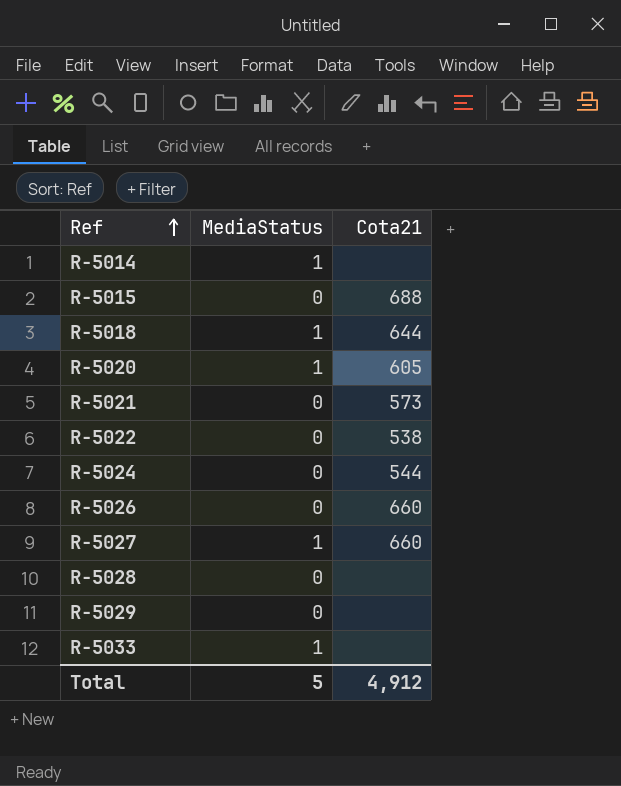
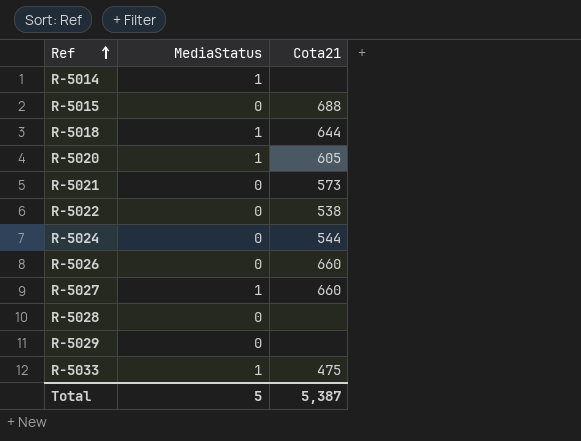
R-5033 | Cota21: none -> 475
Total | Cota21: 4,912 -> 5,387

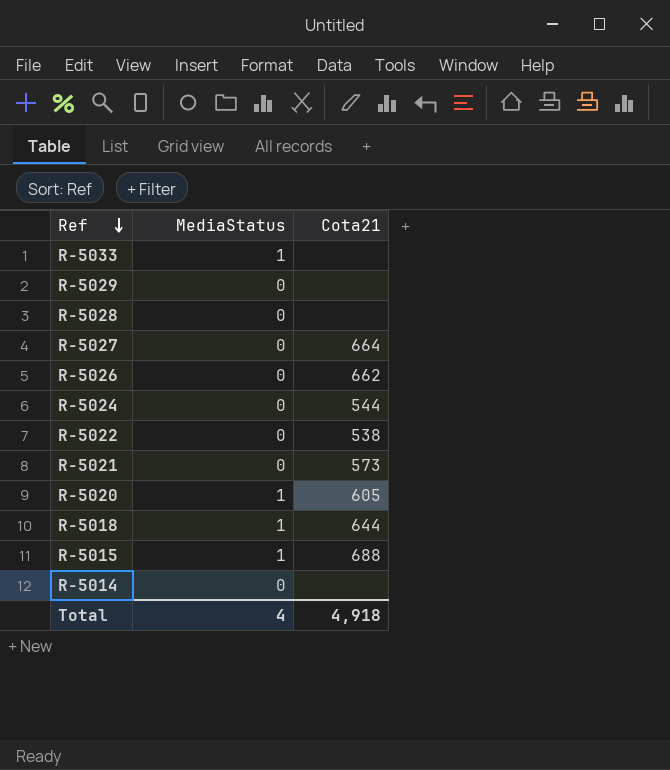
row order: Ref ascending -> Ref descending
R-5033 | Cota21: 475 -> none
R-5027 | MediaStatus: 1 -> 0
R-5027 | Cota21: 660 -> 664
R-5026 | Cota21: 660 -> 662
R-5015 | MediaStatus: 0 -> 1
R-5014 | MediaStatus: 1 -> 0
Total | MediaStatus: 5 -> 4
Total | Cota21: 5,387 -> 4,918

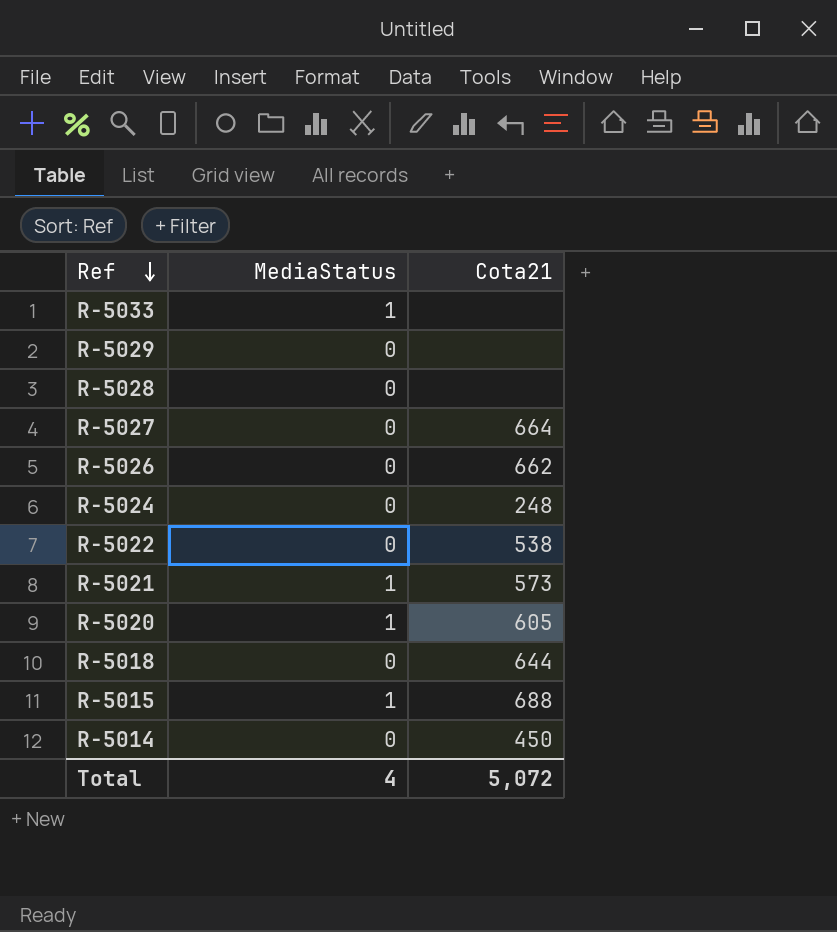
R-5024 | Cota21: 544 -> 248
R-5021 | MediaStatus: 0 -> 1
R-5018 | MediaStatus: 1 -> 0
R-5014 | Cota21: none -> 450
Total | Cota21: 4,918 -> 5,072

